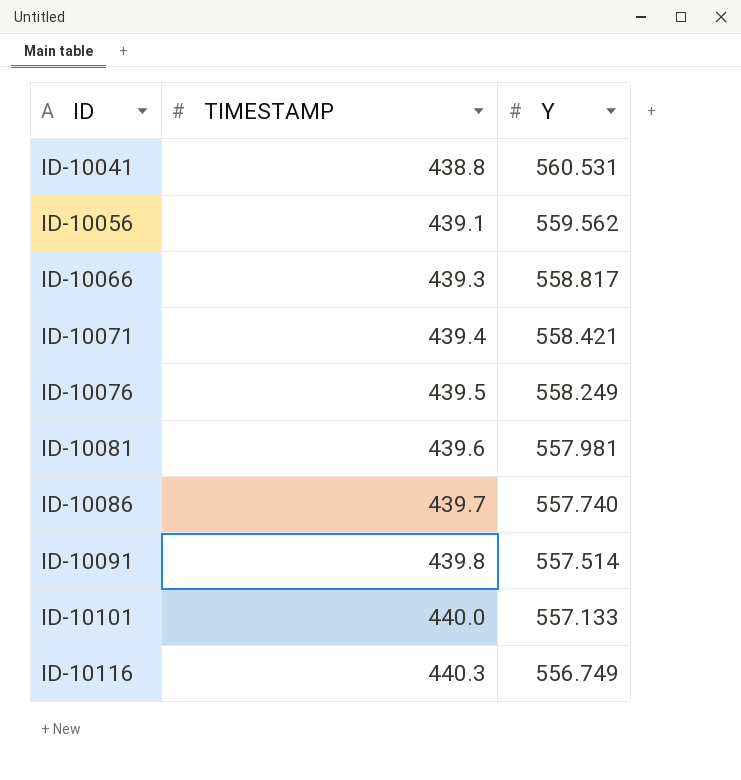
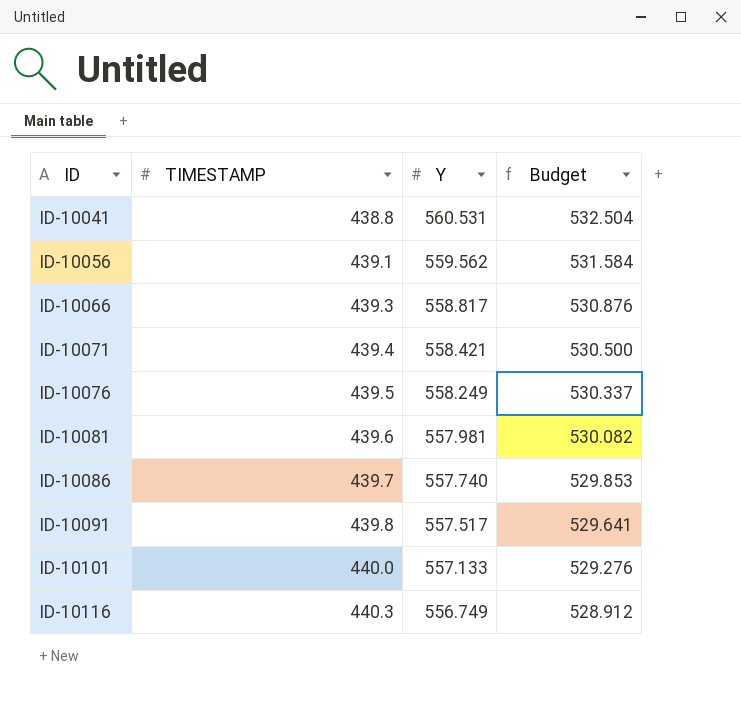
column Budget | formula: none -> [Y] * 0.95
ID-10091 | Y: 557.514 -> 557.517

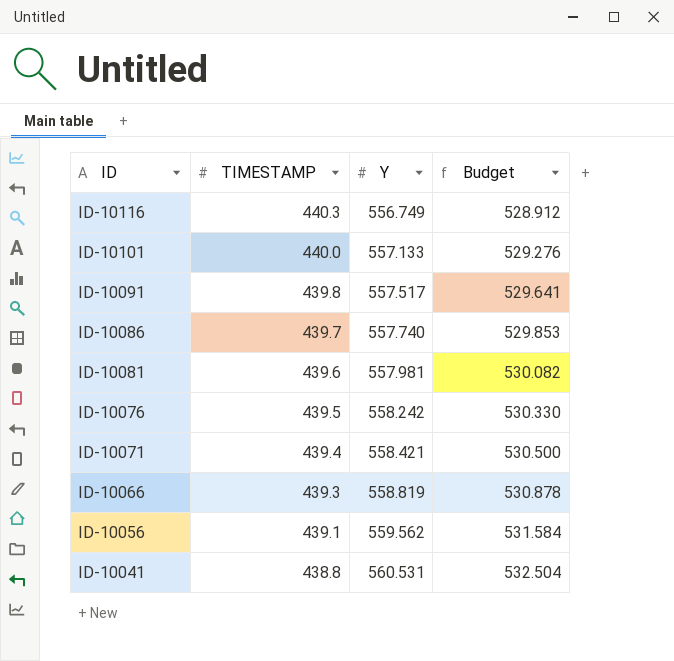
row order: ID ascending -> ID descending
ID-10076 | Y: 558.249 -> 558.242
ID-10076 | Budget: 530.337 -> 530.330
ID-10066 | Y: 558.817 -> 558.819
ID-10066 | Budget: 530.876 -> 530.878

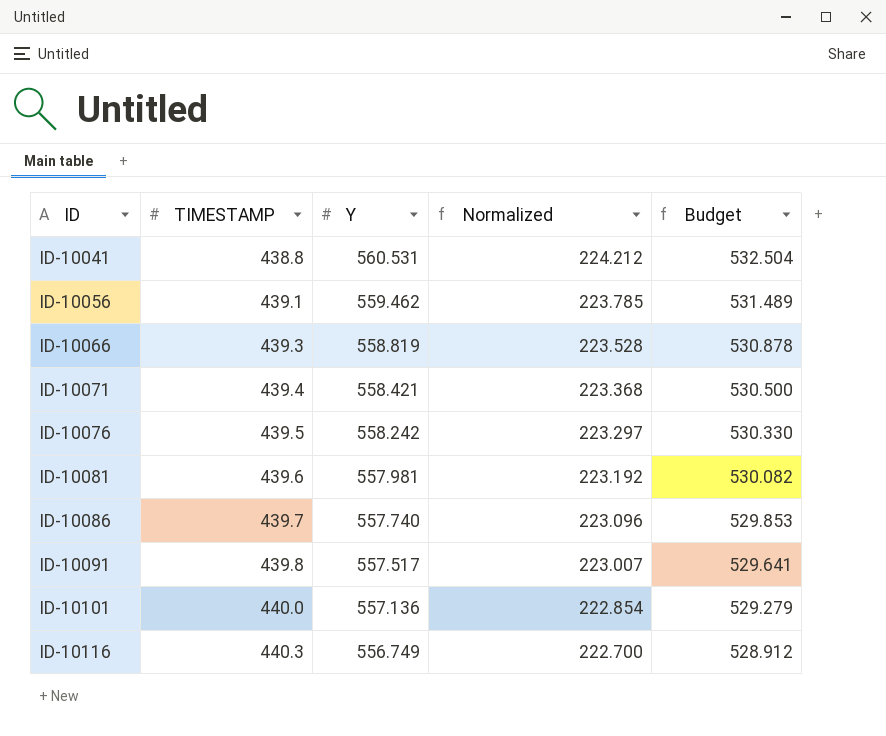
row order: ID descending -> ID ascending
column Normalized | formula: none -> [Y] * 0.4
ID-10056 | Y: 559.562 -> 559.462
ID-10056 | Budget: 531.584 -> 531.489
ID-10101 | Y: 557.133 -> 557.136
ID-10101 | Budget: 529.276 -> 529.279

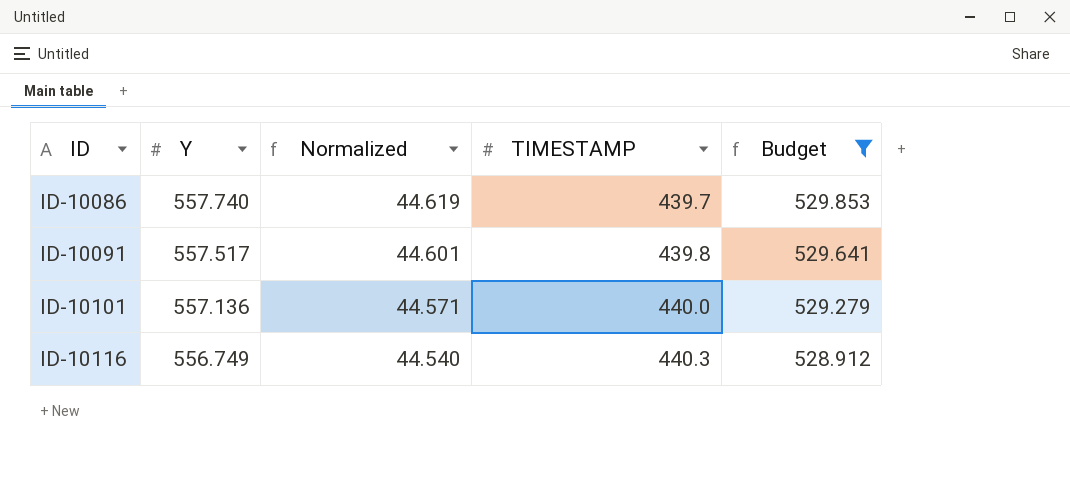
filter: none -> Budget <= 529.853
column Normalized | formula: [Y] * 0.4 -> [Y] * 0.08
column TIMESTAMP | position: 2 -> 4

